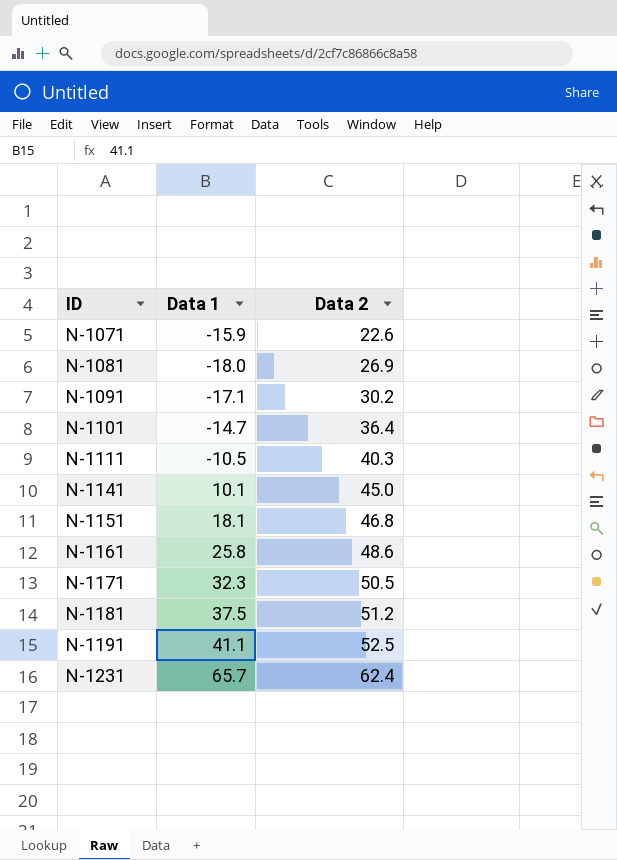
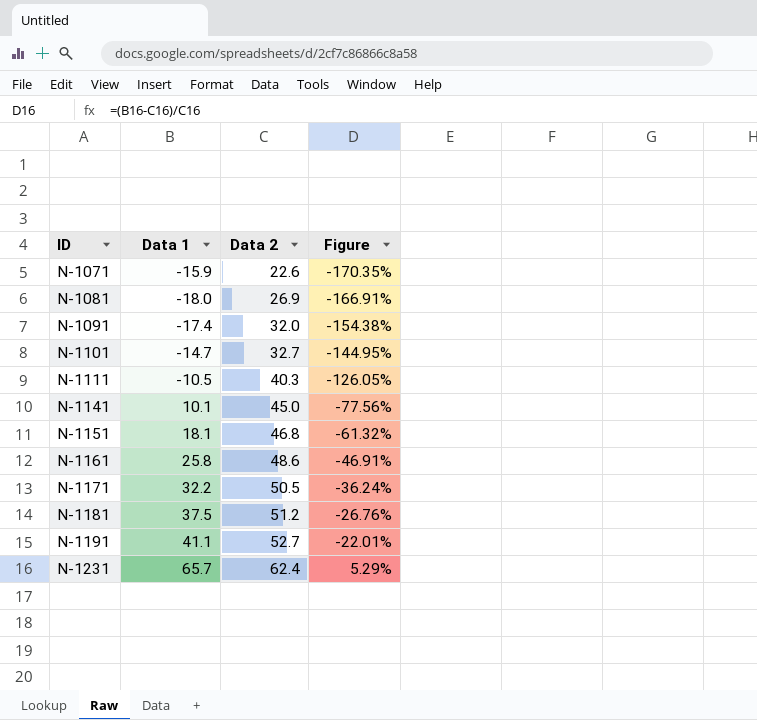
column Figure | formula: none -> ([Data 1] - [Data 2]) / [Data 2]
N-1091 | Data 1: -17.1 -> -17.4
N-1091 | Data 2: 30.2 -> 32.0
N-1101 | Data 2: 36.4 -> 32.7
N-1171 | Data 1: 32.3 -> 32.2
N-1191 | Data 2: 52.5 -> 52.7

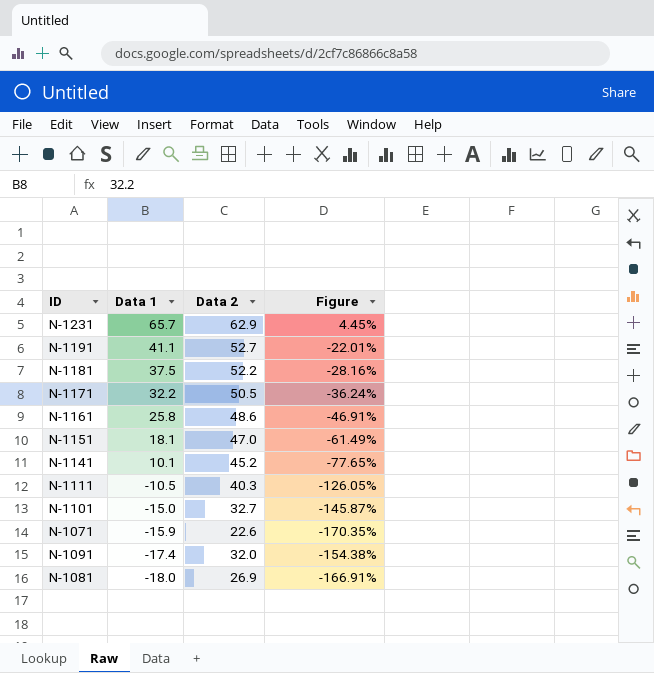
row order: ID ascending -> Data 1 descending
N-1231 | Data 2: 62.4 -> 62.9
N-1231 | Figure: 5.29% -> 4.45%
N-1181 | Data 2: 51.2 -> 52.2
N-1181 | Figure: -26.76% -> -28.16%
N-1151 | Data 2: 46.8 -> 47.0
N-1151 | Figure: -61.32% -> -61.49%
N-1141 | Data 2: 45.0 -> 45.2
N-1141 | Figure: -77.56% -> -77.65%
N-1101 | Data 1: -14.7 -> -15.0
N-1101 | Figure: -144.95% -> -145.87%

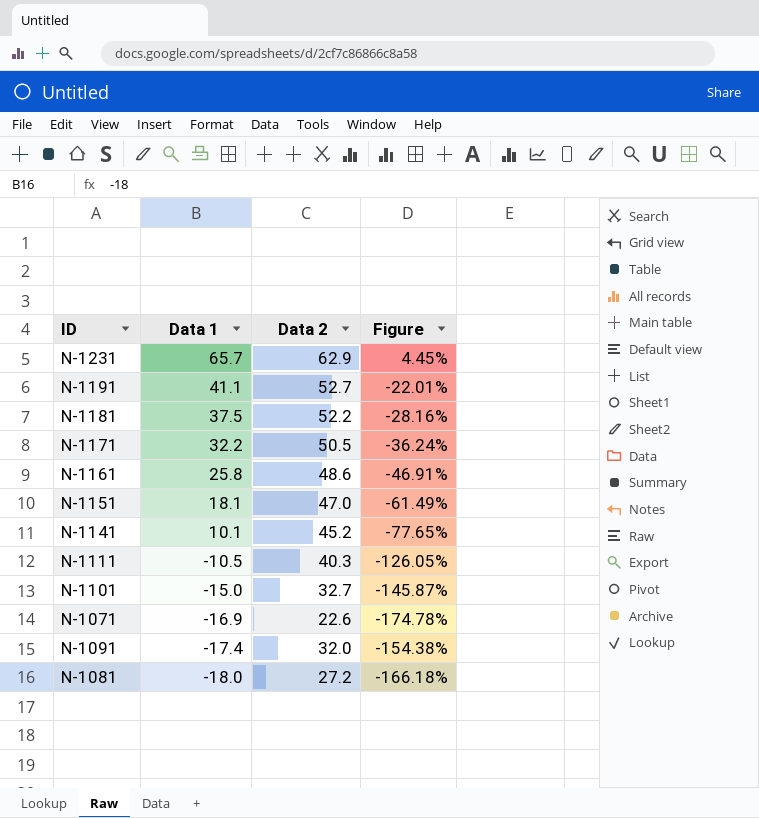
N-1071 | Data 1: -15.9 -> -16.9
N-1071 | Figure: -170.35% -> -174.78%
N-1081 | Data 2: 26.9 -> 27.2
N-1081 | Figure: -166.91% -> -166.18%

